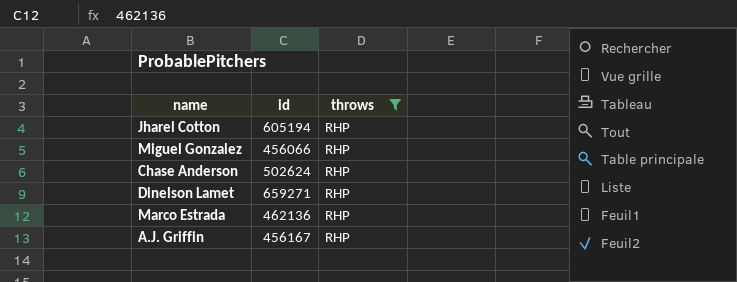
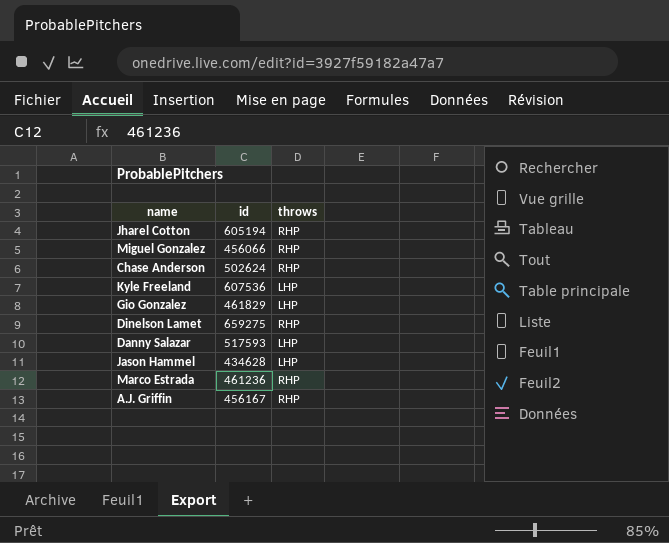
filter: throws = RHP -> none
Dinelson Lamet | id: 659271 -> 659275
Marco Estrada | id: 462136 -> 461236

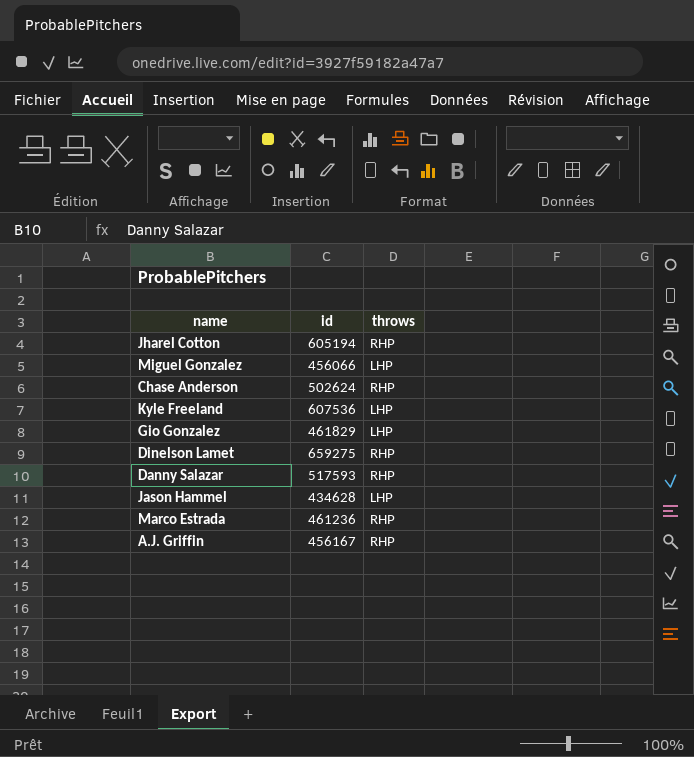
Miguel Gonzalez | throws: RHP -> LHP
Danny Salazar | throws: LHP -> RHP

